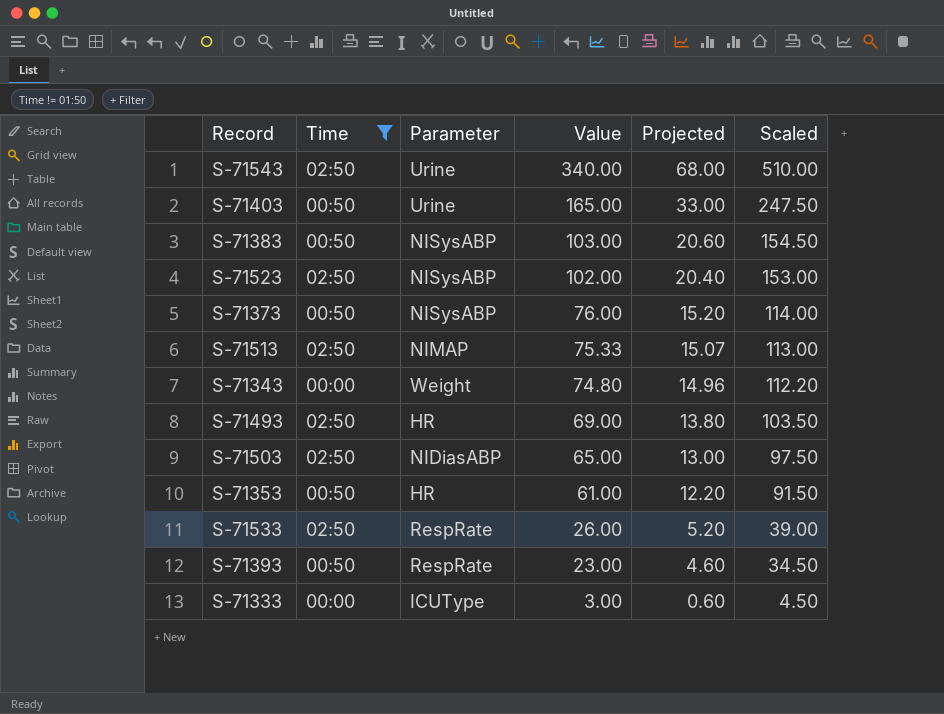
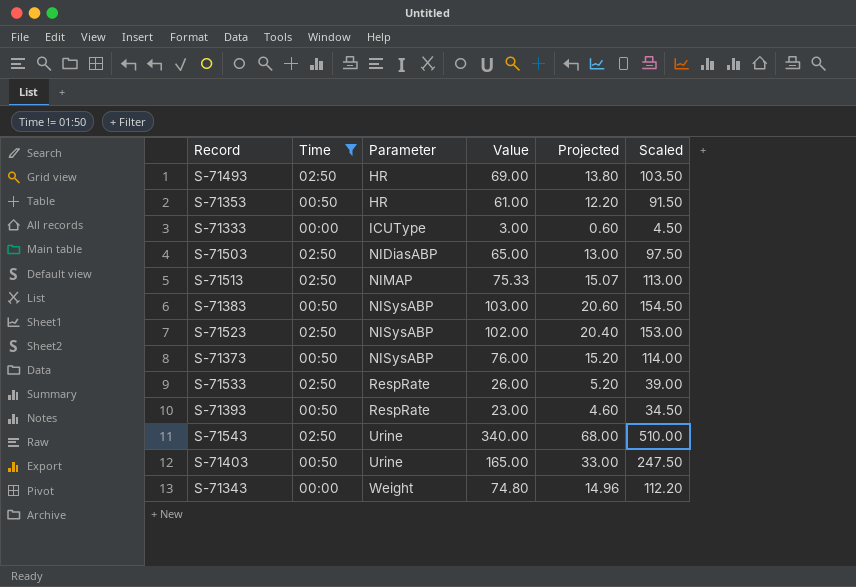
row order: Value descending -> Parameter ascending

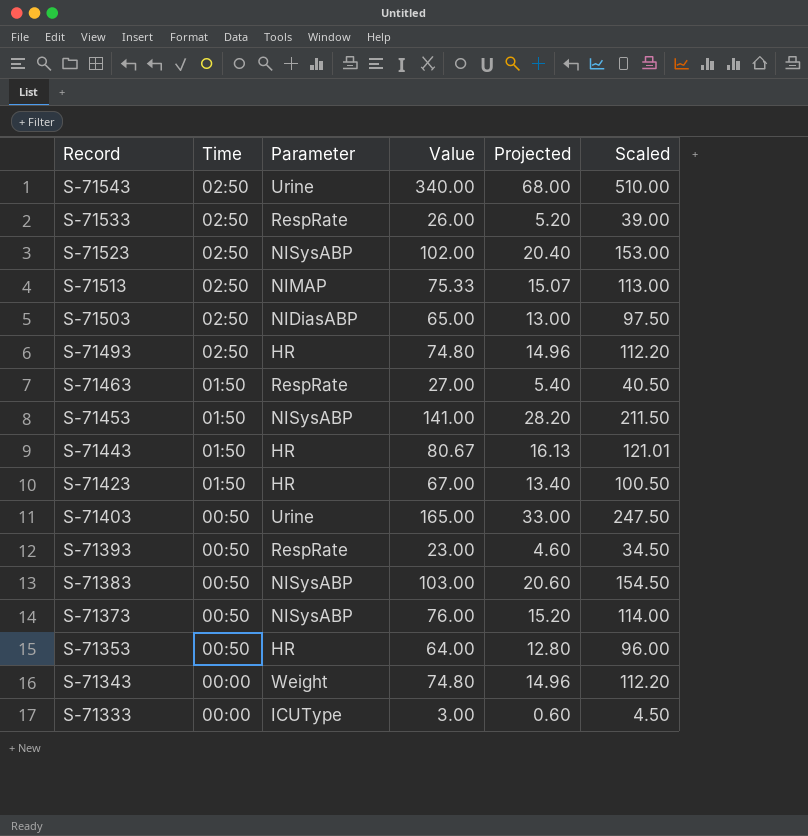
filter: Time != 01:50 -> none
row order: Parameter ascending -> Record descending
S-71493 | Value: 69.00 -> 74.80
S-71493 | Projected: 13.80 -> 14.96
S-71493 | Scaled: 103.50 -> 112.20
S-71353 | Value: 61.00 -> 64.00
S-71353 | Projected: 12.20 -> 12.80
S-71353 | Scaled: 91.50 -> 96.00

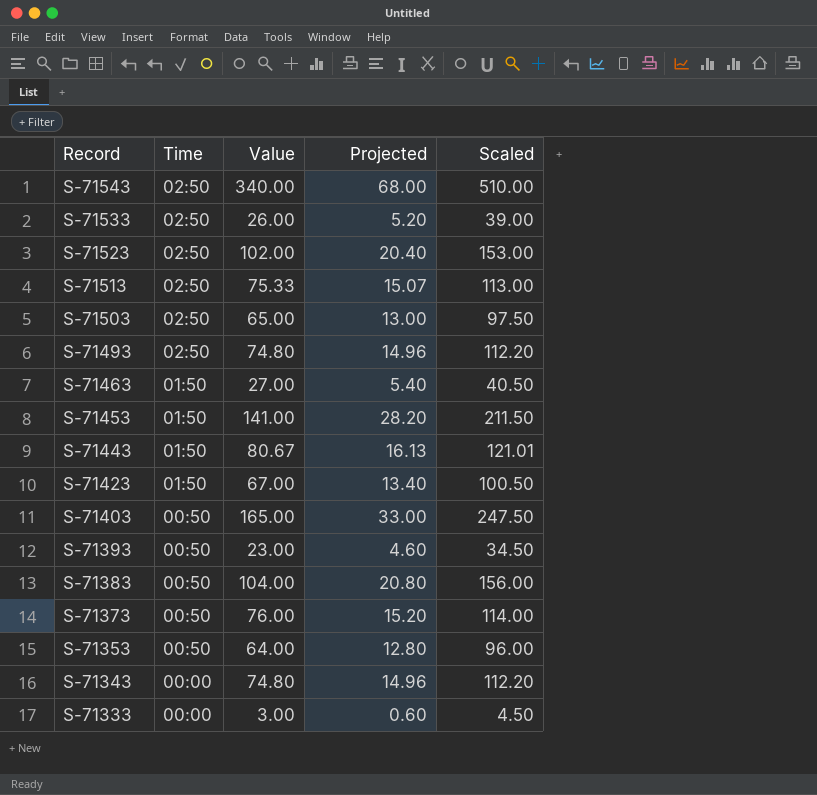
column Parameter | position: 3 -> none
S-71383 | Value: 103.00 -> 104.00
S-71383 | Projected: 20.60 -> 20.80
S-71383 | Scaled: 154.50 -> 156.00

